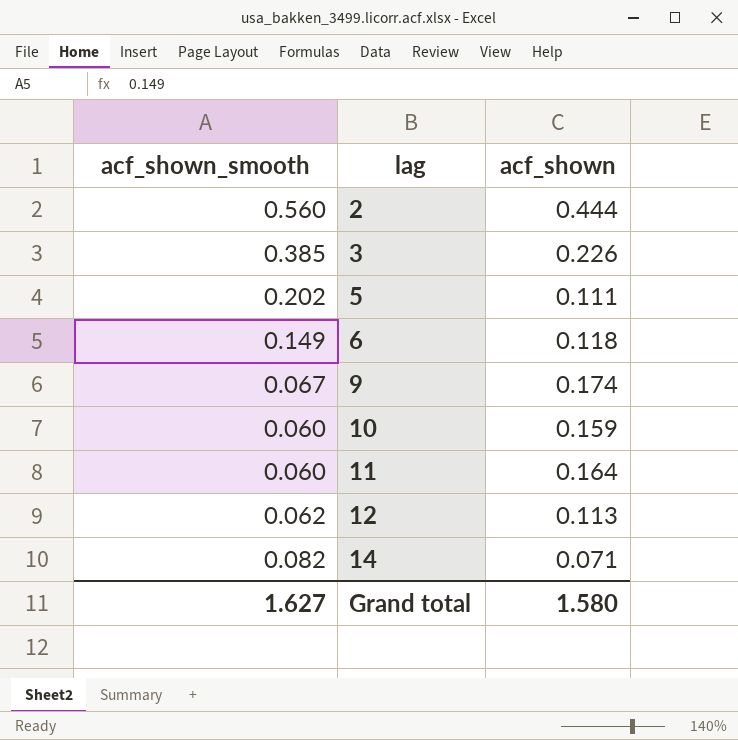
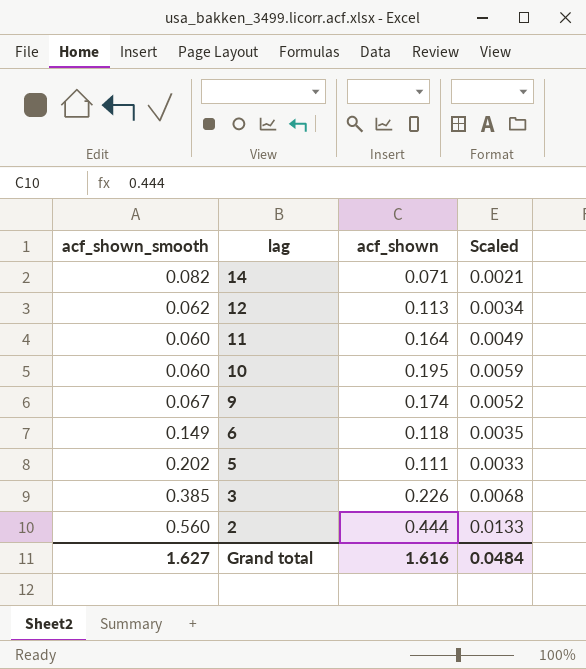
row order: lag ascending -> lag descending
column Scaled | formula: none -> [acf_shown] * 0.03
10 | acf_shown: 0.159 -> 0.195
Grand total | acf_shown: 1.580 -> 1.616

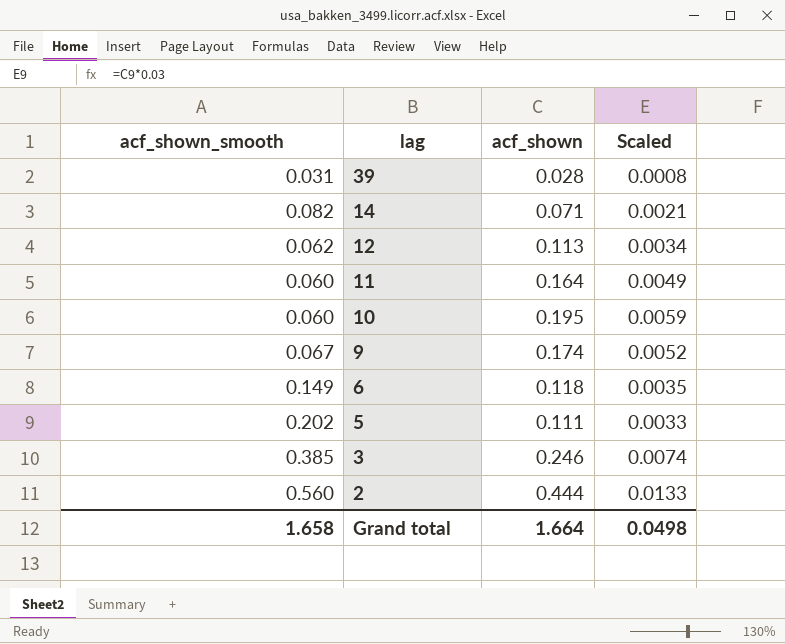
row 39: none -> 0.031 | 0.028 | 0.0008
3 | acf_shown: 0.226 -> 0.246
3 | Scaled: 0.0068 -> 0.0074
Grand total | acf_shown_smooth: 1.627 -> 1.658
Grand total | acf_shown: 1.616 -> 1.664
Grand total | Scaled: 0.0484 -> 0.0498

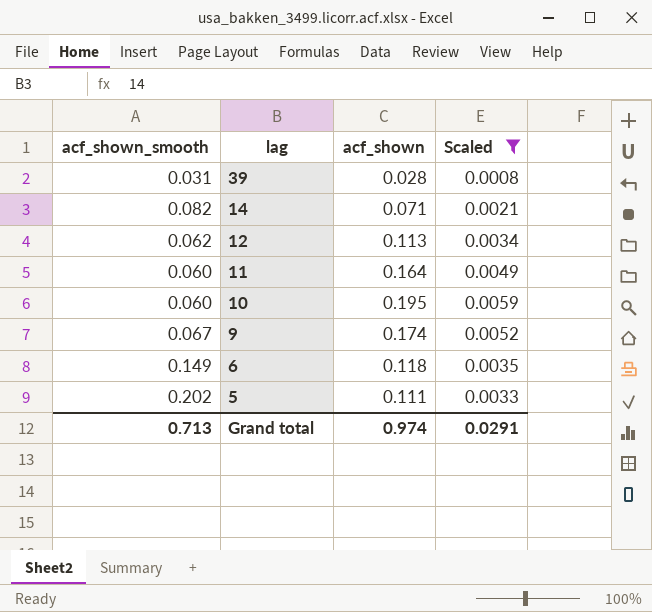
filter: none -> Scaled <= 0.0059
Grand total | acf_shown_smooth: 1.658 -> 0.713
Grand total | acf_shown: 1.664 -> 0.974
Grand total | Scaled: 0.0498 -> 0.0291

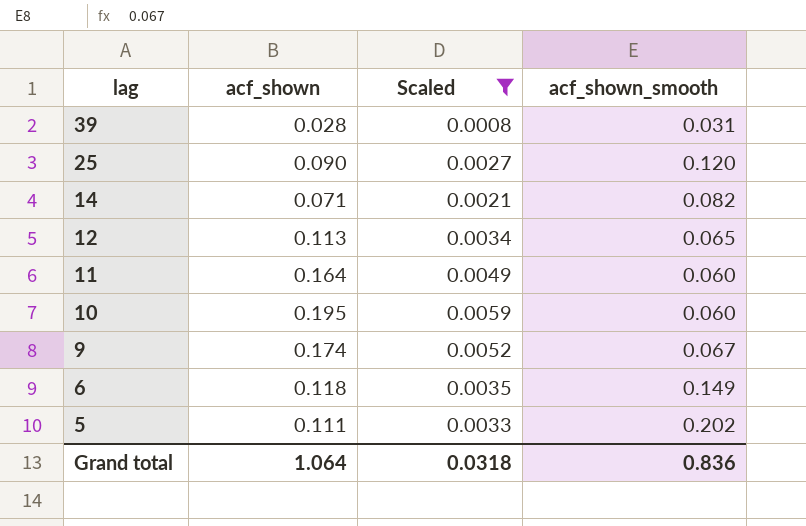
column acf_shown_smooth | position: 1 -> 4
row 25: none -> 0.090 | 0.0027 | 0.120
12 | acf_shown_smooth: 0.062 -> 0.065
Grand total | acf_shown: 0.974 -> 1.064
Grand total | Scaled: 0.0291 -> 0.0318
Grand total | acf_shown_smooth: 0.713 -> 0.836

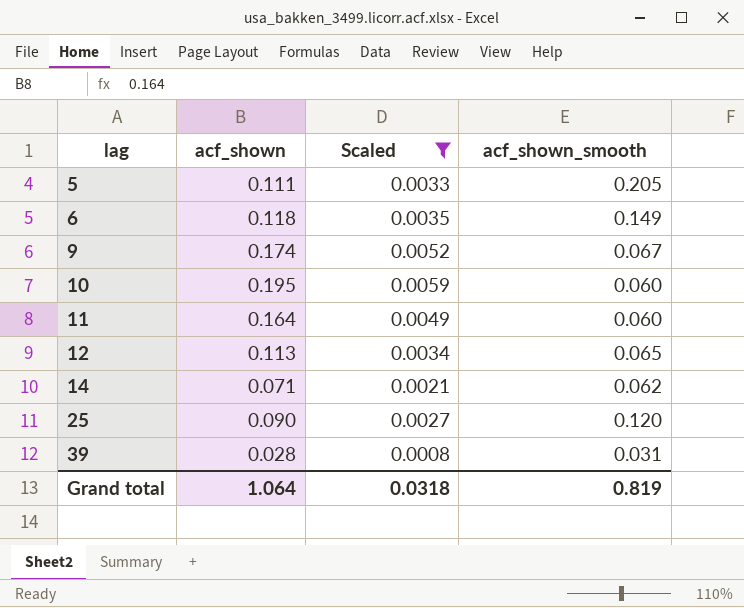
row order: lag descending -> lag ascending
5 | acf_shown_smooth: 0.202 -> 0.205
14 | acf_shown_smooth: 0.082 -> 0.062
Grand total | acf_shown_smooth: 0.836 -> 0.819

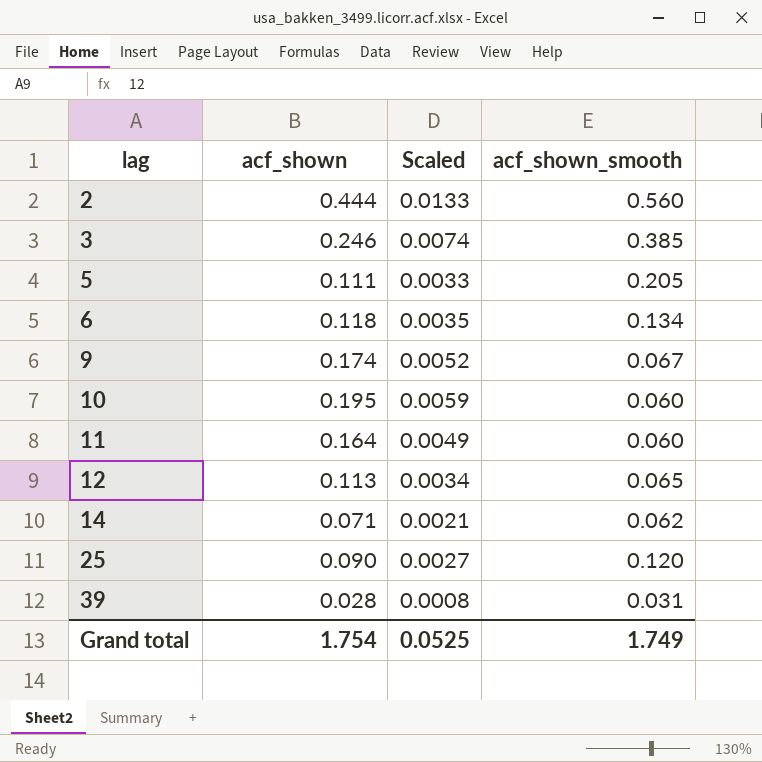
filter: Scaled <= 0.0059 -> none
6 | acf_shown_smooth: 0.149 -> 0.134
Grand total | acf_shown: 1.064 -> 1.754
Grand total | Scaled: 0.0318 -> 0.0525
Grand total | acf_shown_smooth: 0.819 -> 1.749

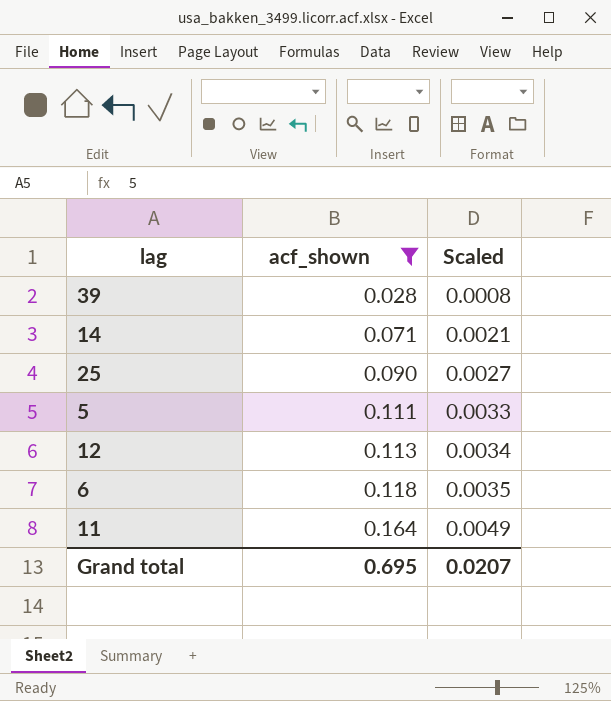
filter: none -> acf_shown <= 0.164
row order: lag ascending -> acf_shown ascending
column acf_shown_smooth | position: 4 -> none
Grand total | acf_shown: 1.754 -> 0.695
Grand total | Scaled: 0.0525 -> 0.0207

